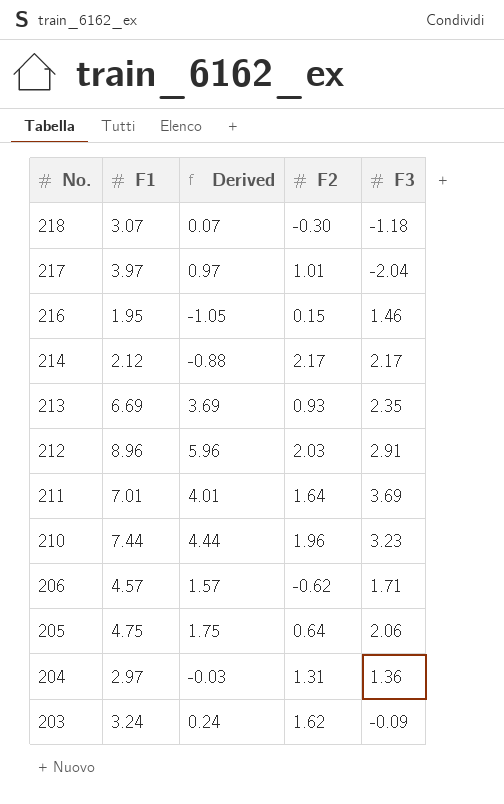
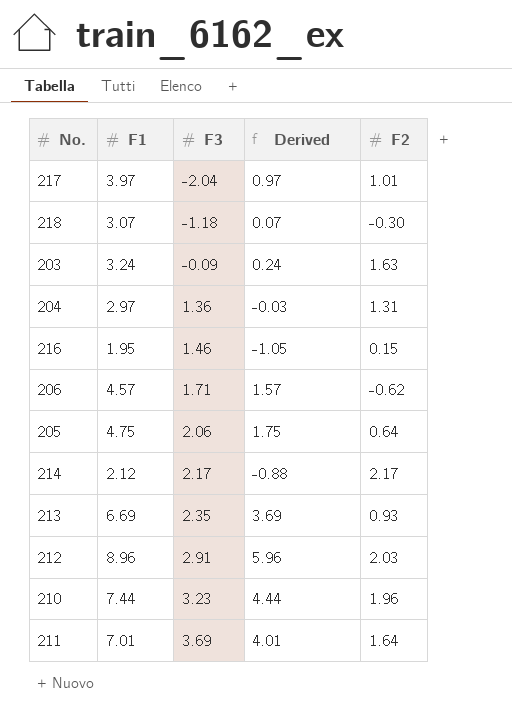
row order: No. descending -> F3 ascending
column F3 | position: 5 -> 3
203 | F2: 1.62 -> 1.63

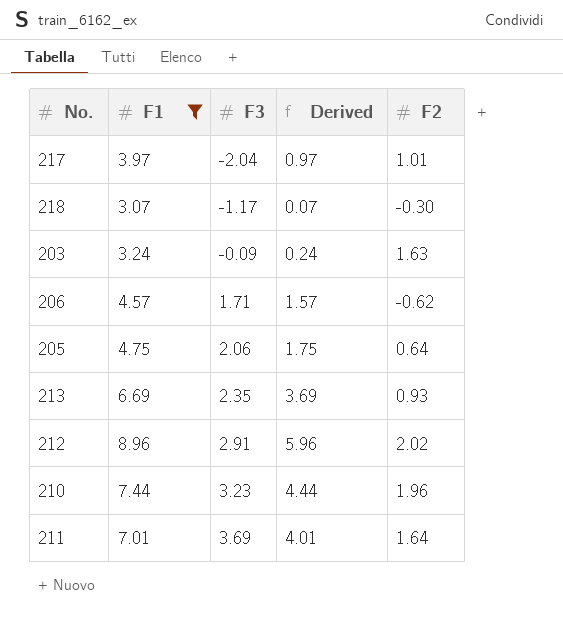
filter: none -> F1 >= 3.07
218 | F3: -1.18 -> -1.17
212 | F2: 2.03 -> 2.02

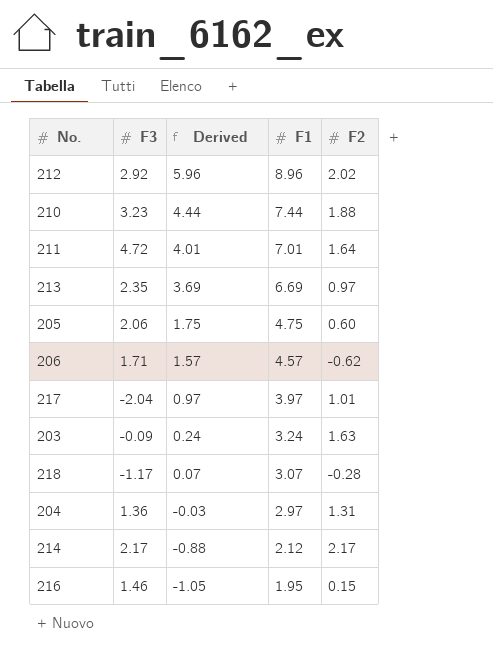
filter: F1 >= 3.07 -> none
row order: F3 ascending -> Derived descending
column F1 | position: 2 -> 4
212 | F3: 2.91 -> 2.92
210 | F2: 1.96 -> 1.88
211 | F3: 3.69 -> 4.72
213 | F2: 0.93 -> 0.97
205 | F2: 0.64 -> 0.60
218 | F2: -0.30 -> -0.28

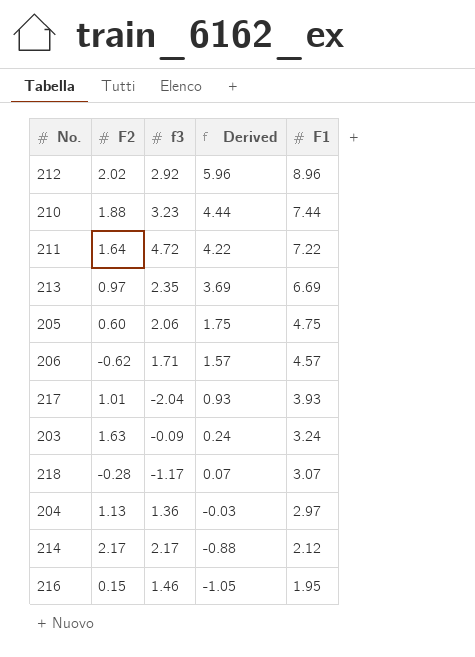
column F2 | position: 5 -> 2
column name: F3 -> f3
211 | Derived: 4.01 -> 4.22
211 | F1: 7.01 -> 7.22
217 | Derived: 0.97 -> 0.93
217 | F1: 3.97 -> 3.93
204 | F2: 1.31 -> 1.13

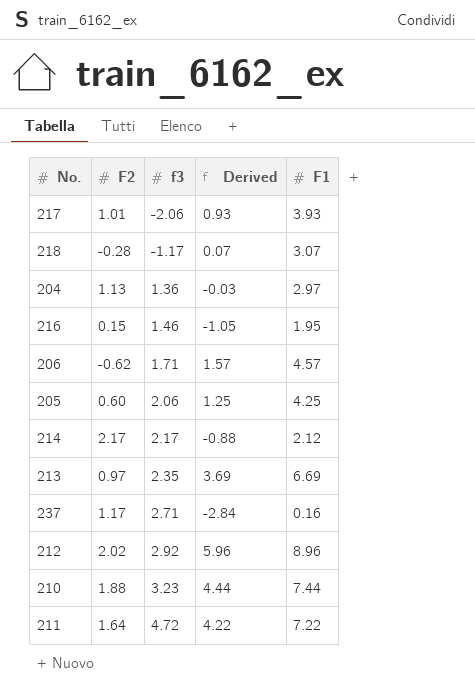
row order: Derived descending -> f3 ascending
row 203: 1.63 | -0.09 | 0.24 | 3.24 -> none
217 | f3: -2.04 -> -2.06
205 | Derived: 1.75 -> 1.25
205 | F1: 4.75 -> 4.25
row 237: none -> 1.17 | 2.71 | -2.84 | 0.16

